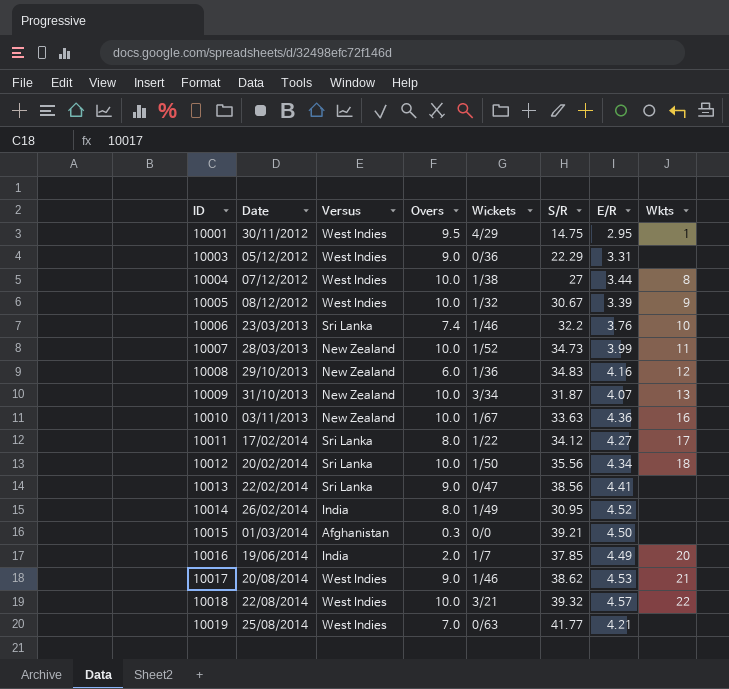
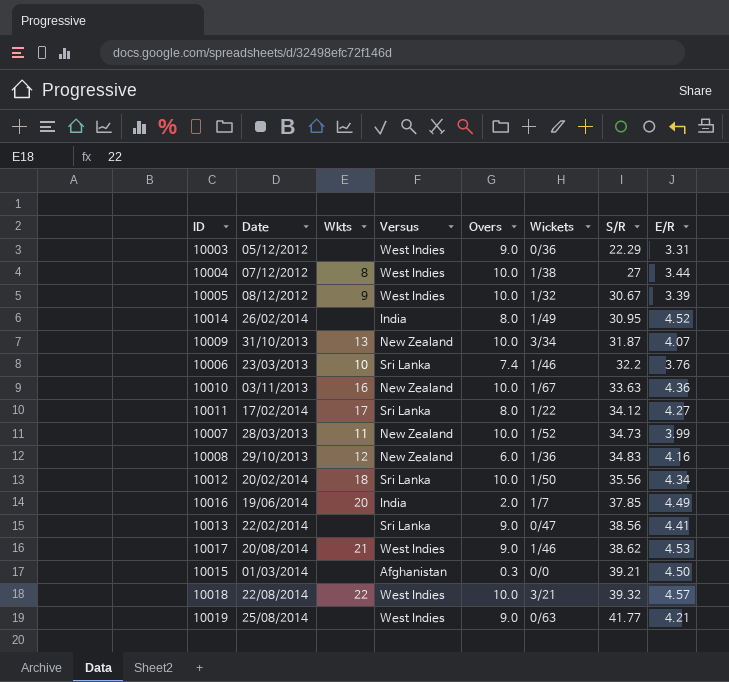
row order: ID ascending -> S/R ascending
column Wkts | position: 8 -> 3
row 10001: 30/11/2012 | West Indies | 9.5 | 4/29 | 14.75 | 2.95 | 1 -> none
10019 | Overs: 7.0 -> 9.0

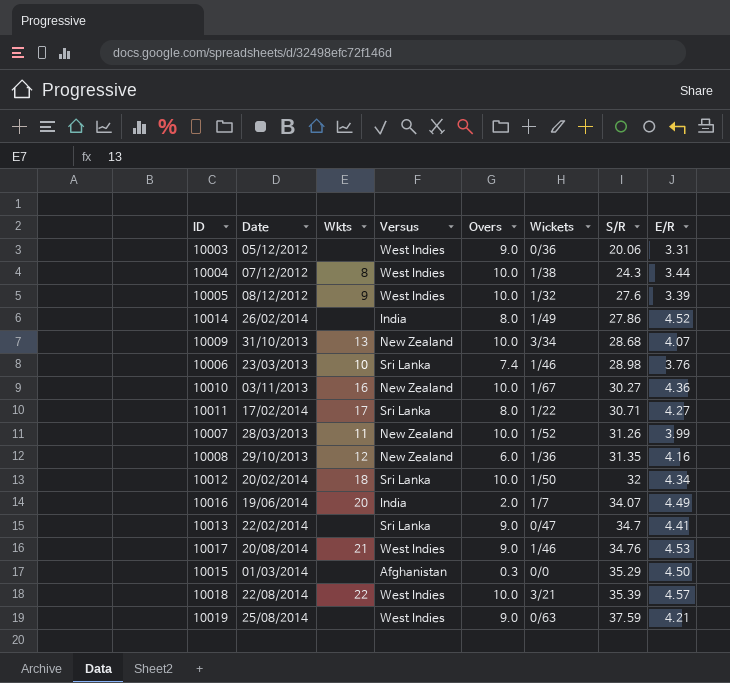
10003 | S/R: 22.29 -> 20.06
10004 | S/R: 27 -> 24.3
10005 | S/R: 30.67 -> 27.6
10014 | S/R: 30.95 -> 27.86
10009 | S/R: 31.87 -> 28.68
10006 | S/R: 32.2 -> 28.98
10010 | S/R: 33.63 -> 30.27
10011 | S/R: 34.12 -> 30.71
10007 | S/R: 34.73 -> 31.26
10008 | S/R: 34.83 -> 31.35
10012 | S/R: 35.56 -> 32
10016 | S/R: 37.85 -> 34.07
10013 | S/R: 38.56 -> 34.7
10017 | S/R: 38.62 -> 34.76
10015 | S/R: 39.21 -> 35.29
10018 | S/R: 39.32 -> 35.39
10019 | S/R: 41.77 -> 37.59

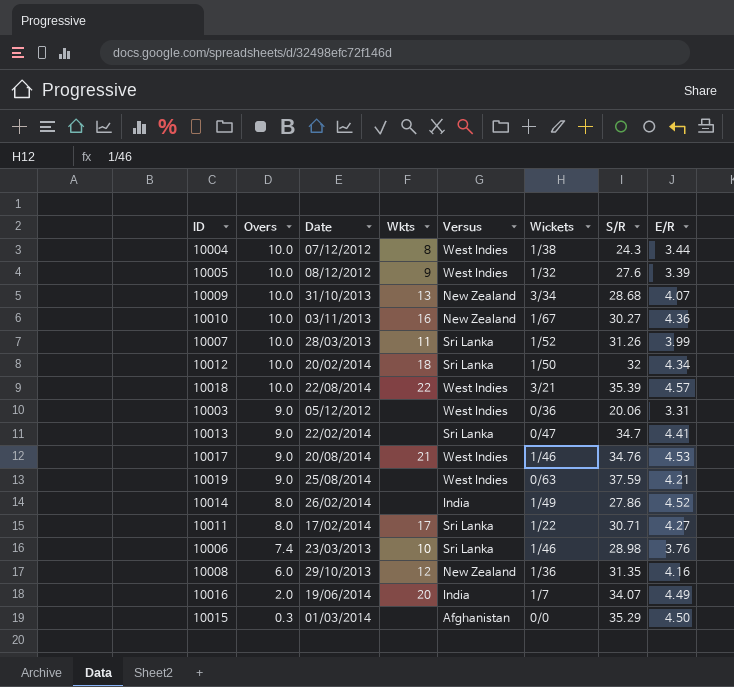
row order: S/R ascending -> Overs descending
column Overs | position: 5 -> 2
10007 | Versus: New Zealand -> Sri Lanka

